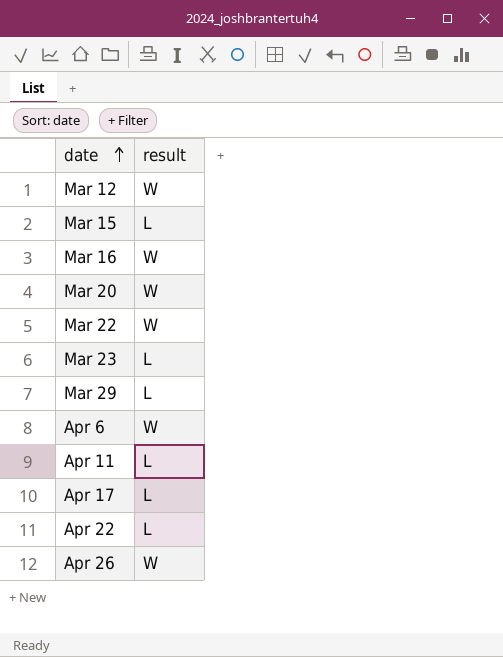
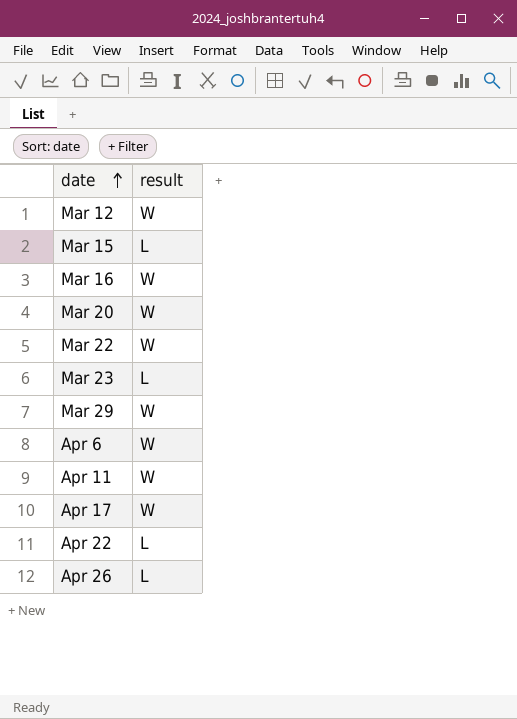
Mar 29 | result: L -> W
Apr 11 | result: L -> W
Apr 17 | result: L -> W
Apr 26 | result: W -> L

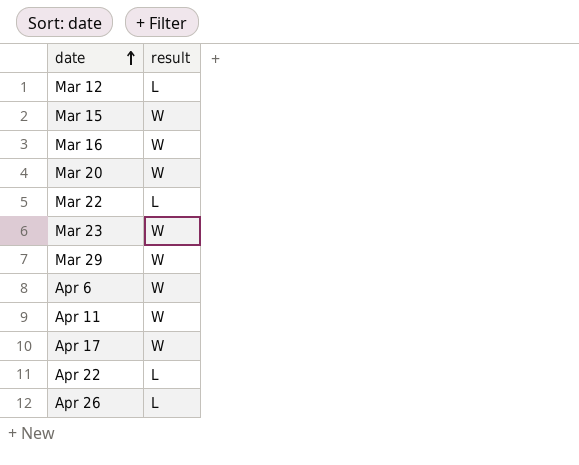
Mar 12 | result: W -> L
Mar 15 | result: L -> W
Mar 22 | result: W -> L
Mar 23 | result: L -> W

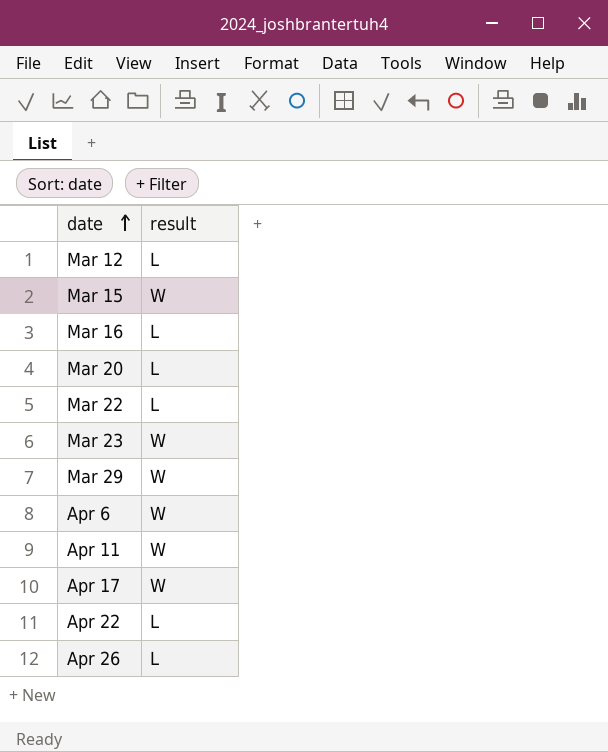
Mar 16 | result: W -> L
Mar 20 | result: W -> L

